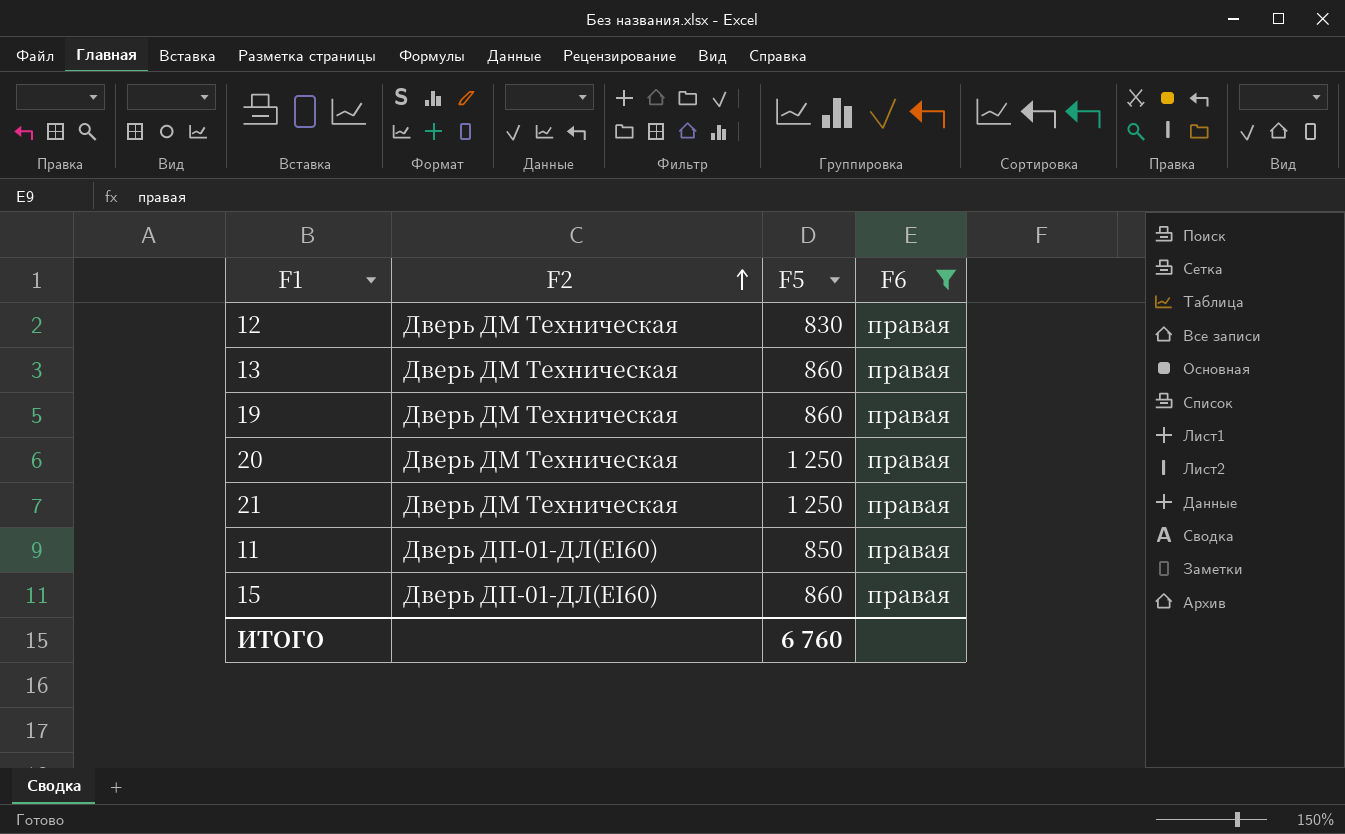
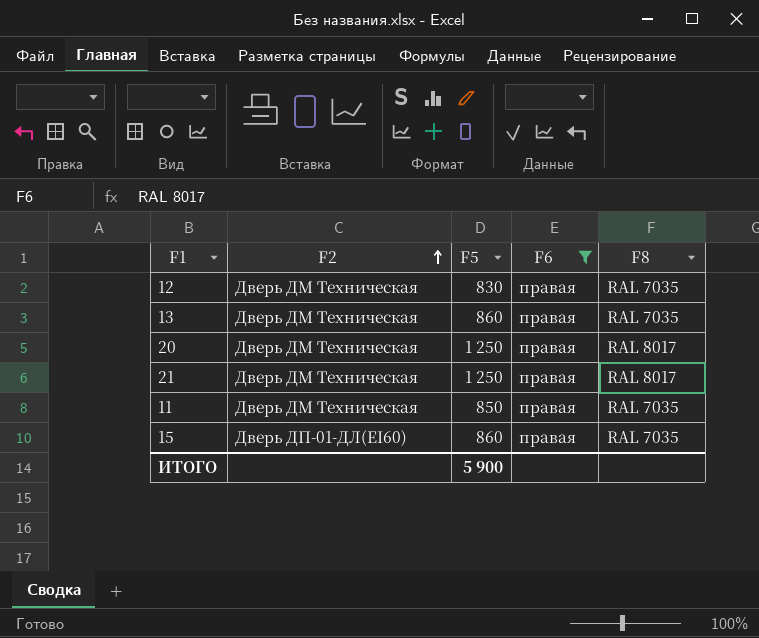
column F8 | position: none -> 5
row 19: Дверь ДМ Техническая | 860 | правая -> none
11 | F2: Дверь ДП-01-ДЛ(EI60) -> Дверь ДМ Техническая
ИТОГО | F5: 6 760 -> 5 900

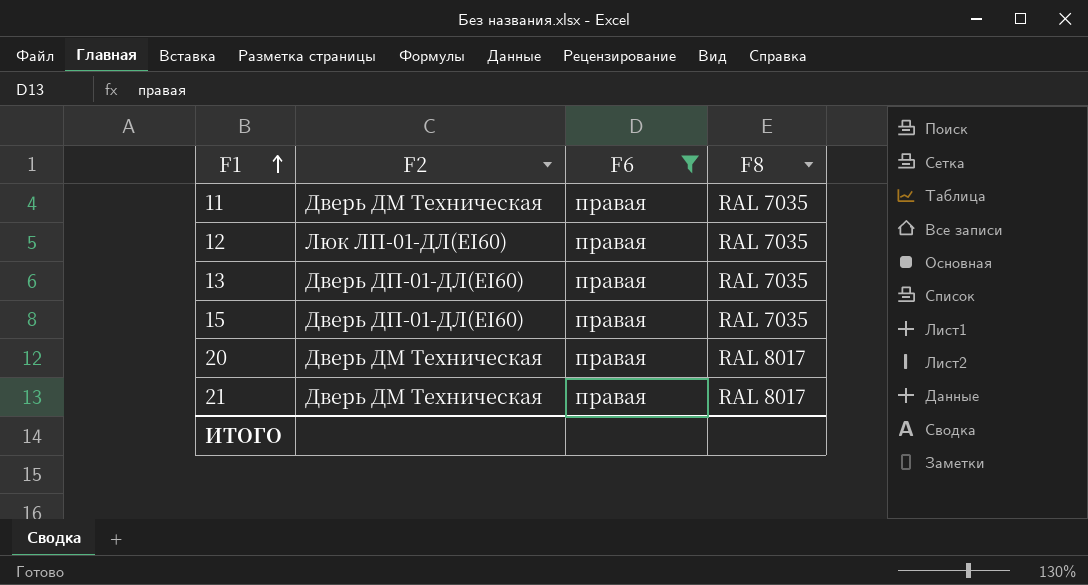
row order: F2 ascending -> F1 ascending
column F5 | position: 3 -> none
12 | F2: Дверь ДМ Техническая -> Люк ЛП-01-ДЛ(EI60)
13 | F2: Дверь ДМ Техническая -> Дверь ДП-01-ДЛ(EI60)

